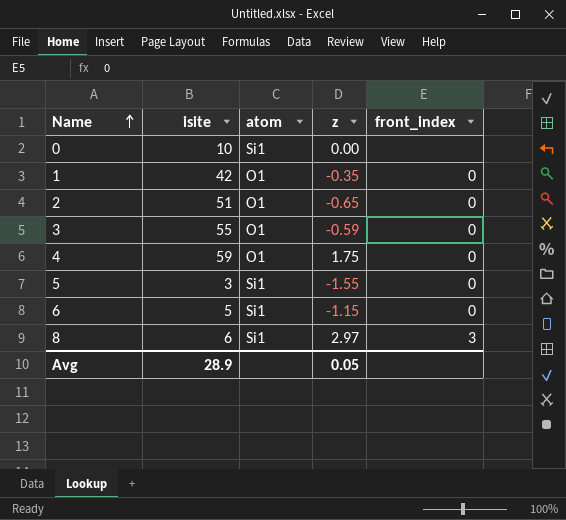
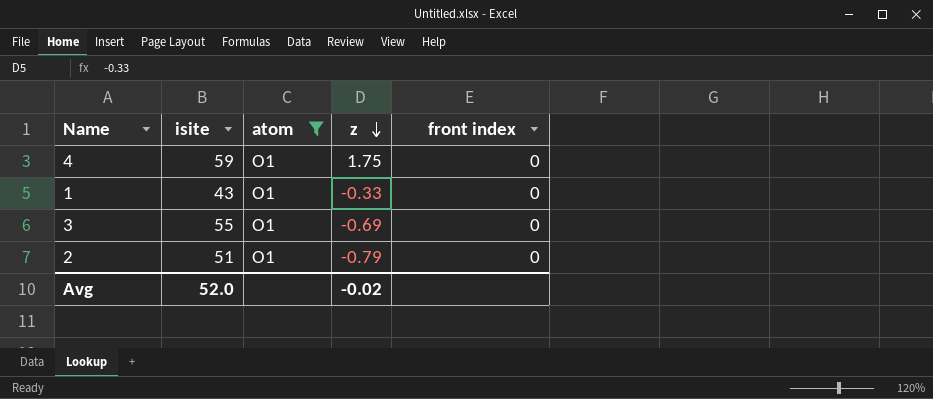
filter: none -> atom = O1
row order: Name ascending -> z descending
column name: front_index -> front index
1 | isite: 42 -> 43
1 | z: -0.35 -> -0.33
3 | z: -0.59 -> -0.69
2 | z: -0.65 -> -0.79
Avg | isite: 28.9 -> 52.0
Avg | z: 0.05 -> -0.02

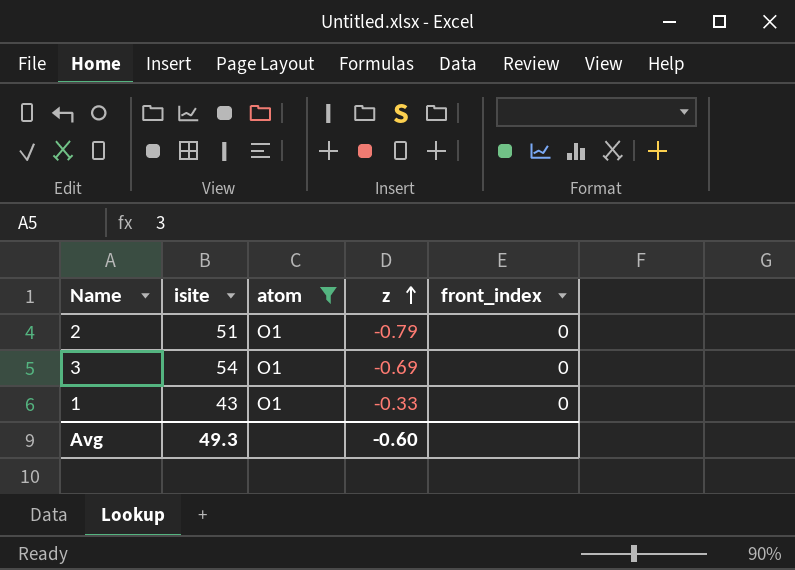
row order: z descending -> z ascending
column name: front index -> front_index
row 4: 59 | O1 | 1.75 | 0 -> none
3 | isite: 55 -> 54
Avg | isite: 52.0 -> 49.3
Avg | z: -0.02 -> -0.60

